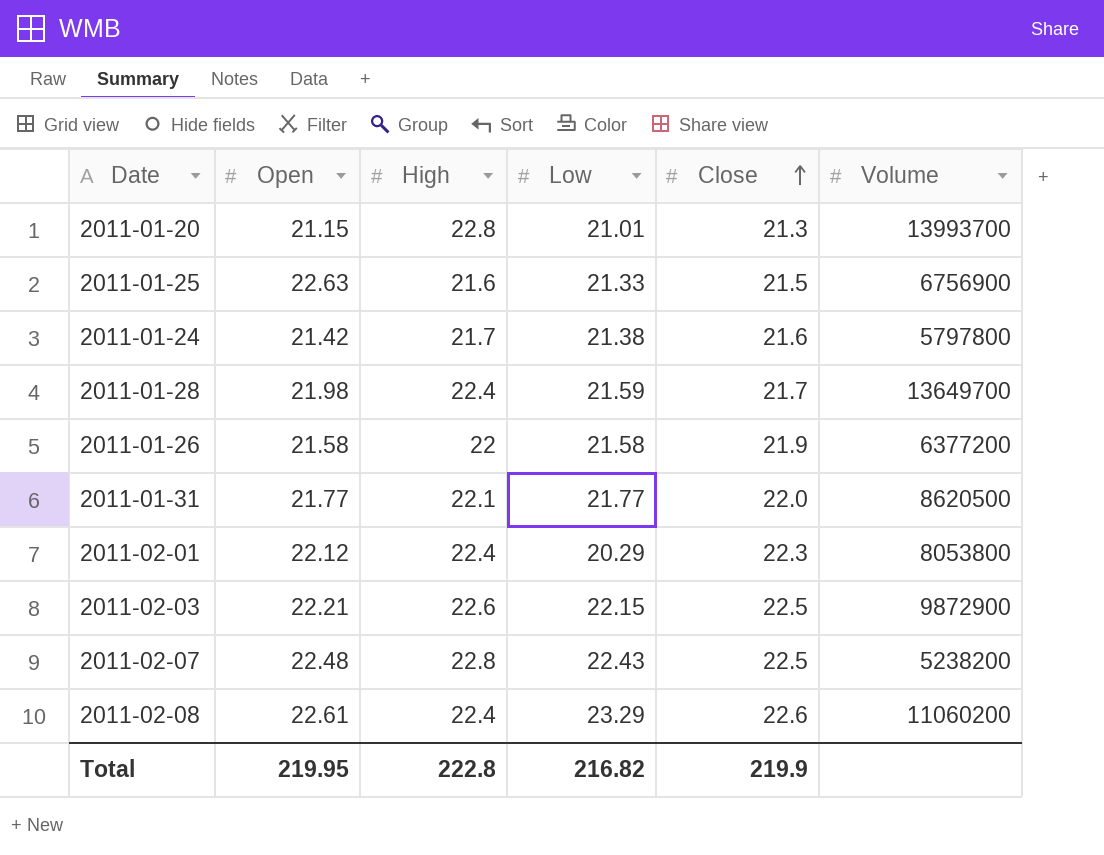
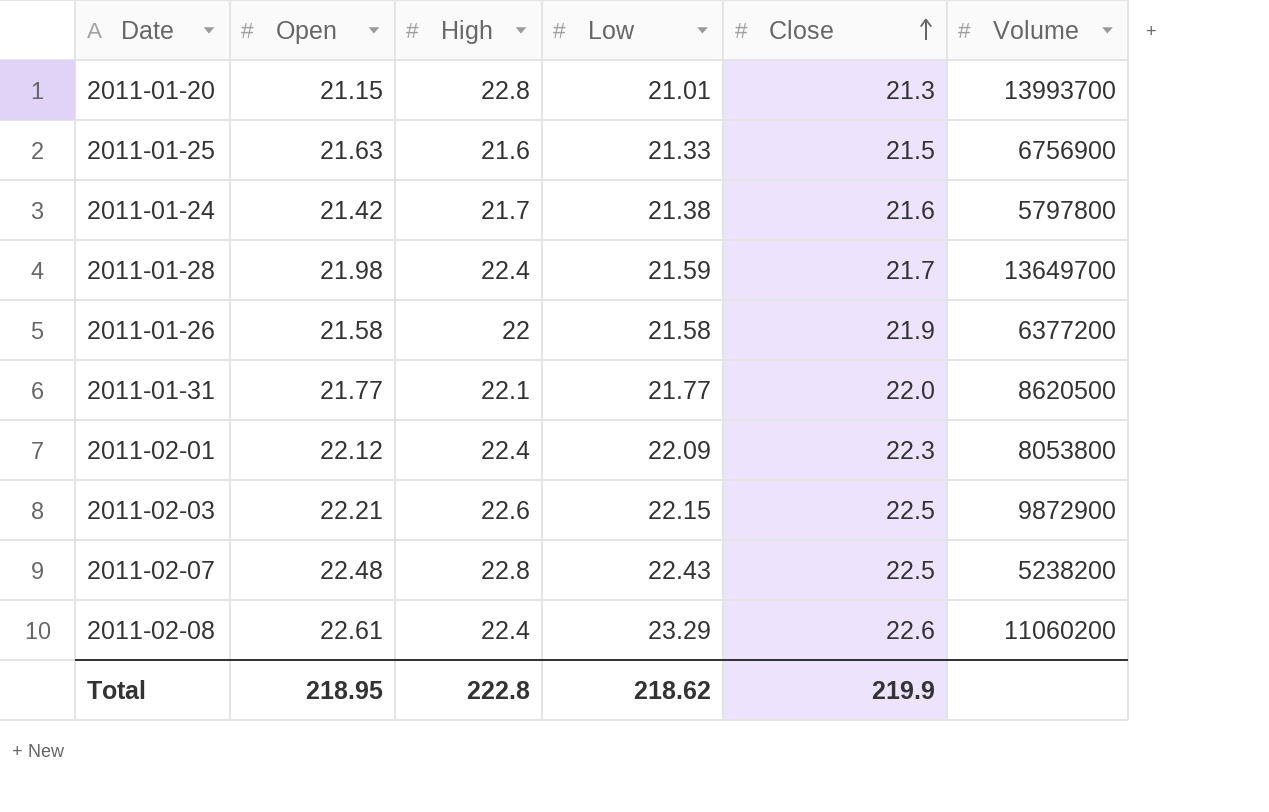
2011-01-25 | Open: 22.63 -> 21.63
2011-02-01 | Low: 20.29 -> 22.09
Total | Open: 219.95 -> 218.95
Total | Low: 216.82 -> 218.62

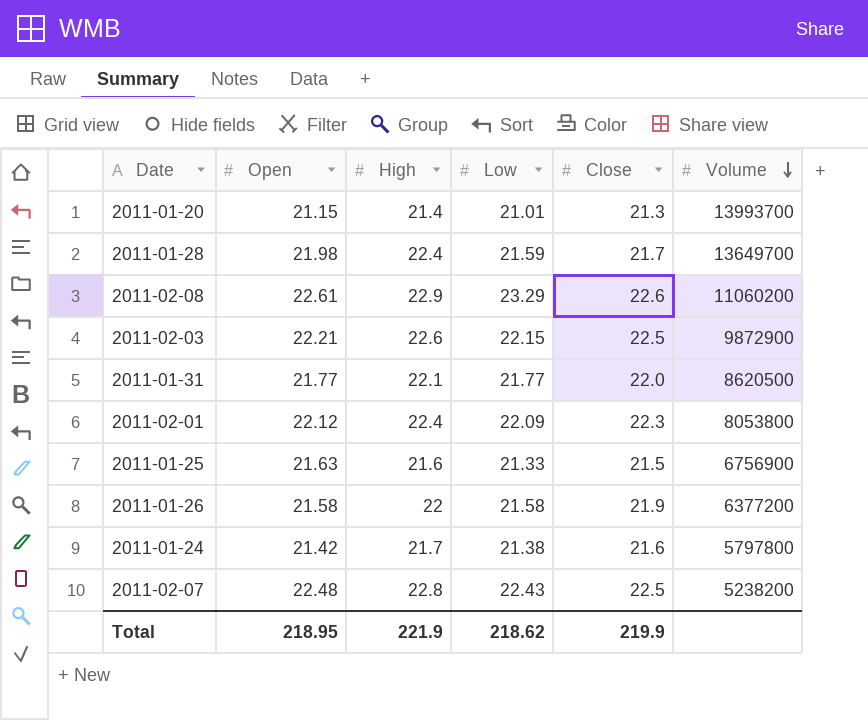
row order: Close ascending -> Volume descending
2011-01-20 | High: 22.8 -> 21.4
2011-02-08 | High: 22.4 -> 22.9
Total | High: 222.8 -> 221.9

